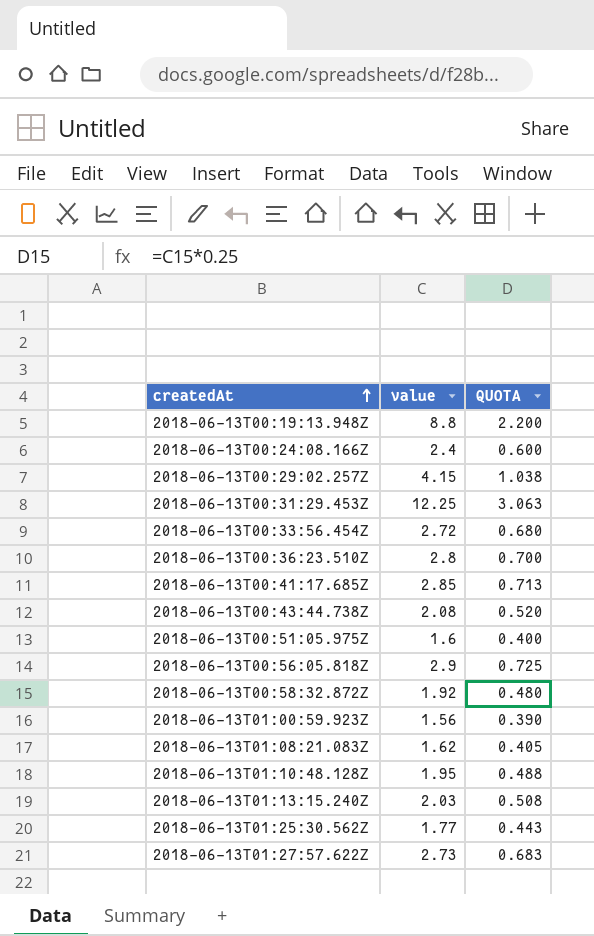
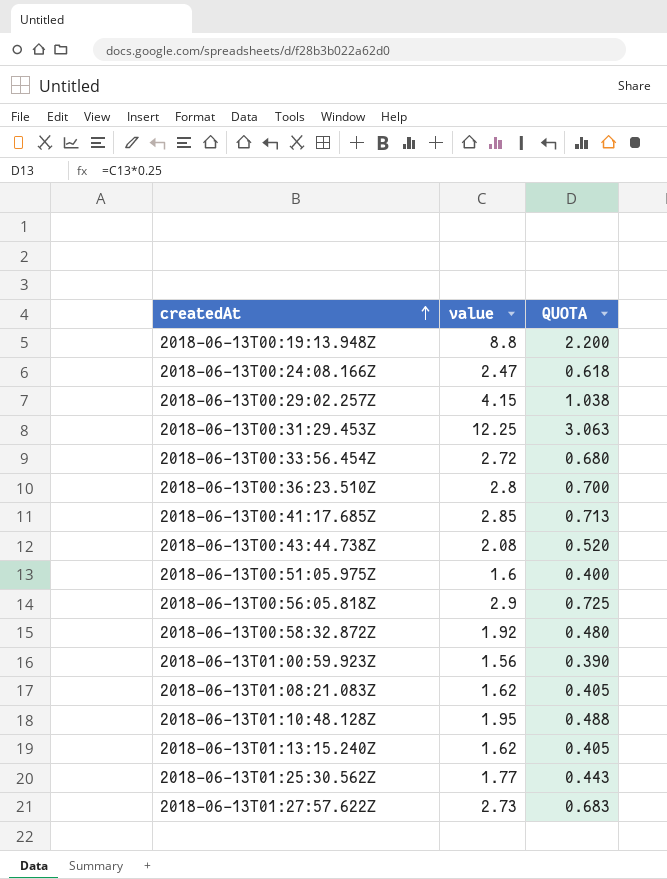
2018-06-13T00:24:08.166Z | value: 2.4 -> 2.47
2018-06-13T00:24:08.166Z | QUOTA: 0.600 -> 0.618
2018-06-13T01:13:15.240Z | value: 2.03 -> 1.62
2018-06-13T01:13:15.240Z | QUOTA: 0.508 -> 0.405

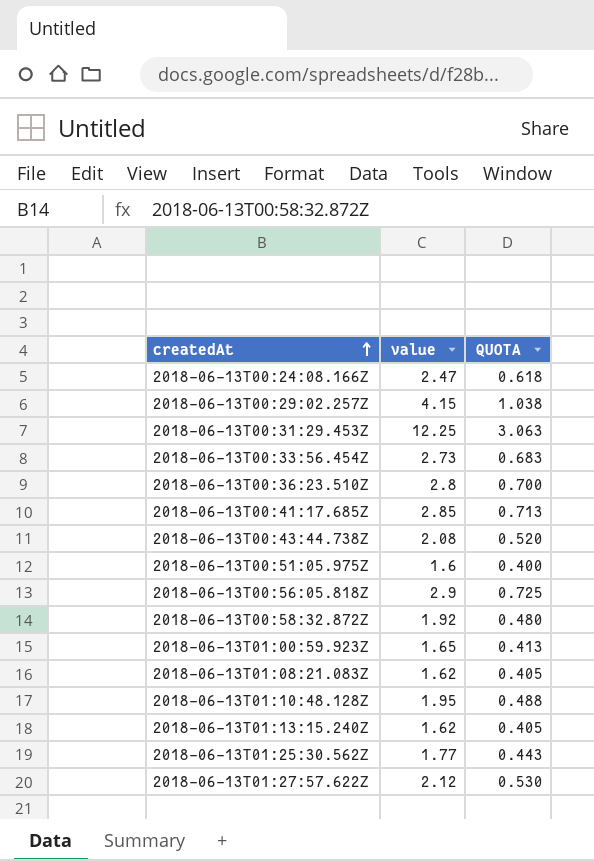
row 2018-06-13T00:19:13.948Z: 8.8 | 2.200 -> none
2018-06-13T00:33:56.454Z | value: 2.72 -> 2.73
2018-06-13T00:33:56.454Z | QUOTA: 0.680 -> 0.683
2018-06-13T01:00:59.923Z | value: 1.56 -> 1.65
2018-06-13T01:00:59.923Z | QUOTA: 0.390 -> 0.413
2018-06-13T01:27:57.622Z | value: 2.73 -> 2.12
2018-06-13T01:27:57.622Z | QUOTA: 0.683 -> 0.530

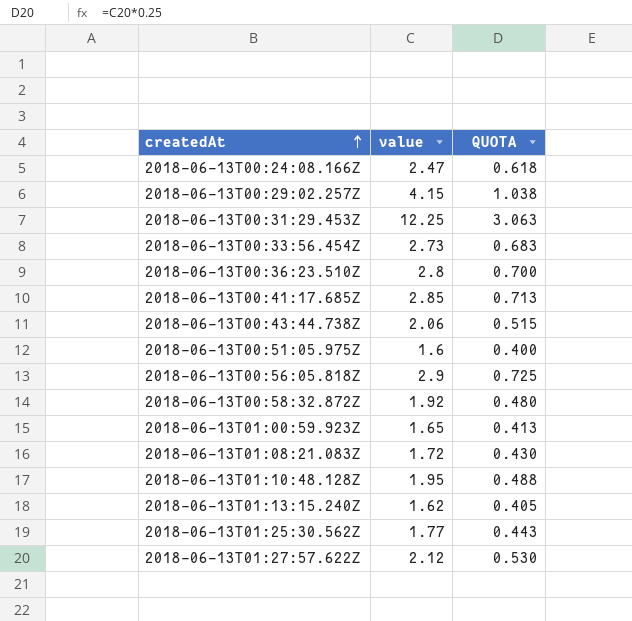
2018-06-13T00:43:44.738Z | value: 2.08 -> 2.06
2018-06-13T00:43:44.738Z | QUOTA: 0.520 -> 0.515
2018-06-13T01:08:21.083Z | value: 1.62 -> 1.72
2018-06-13T01:08:21.083Z | QUOTA: 0.405 -> 0.430

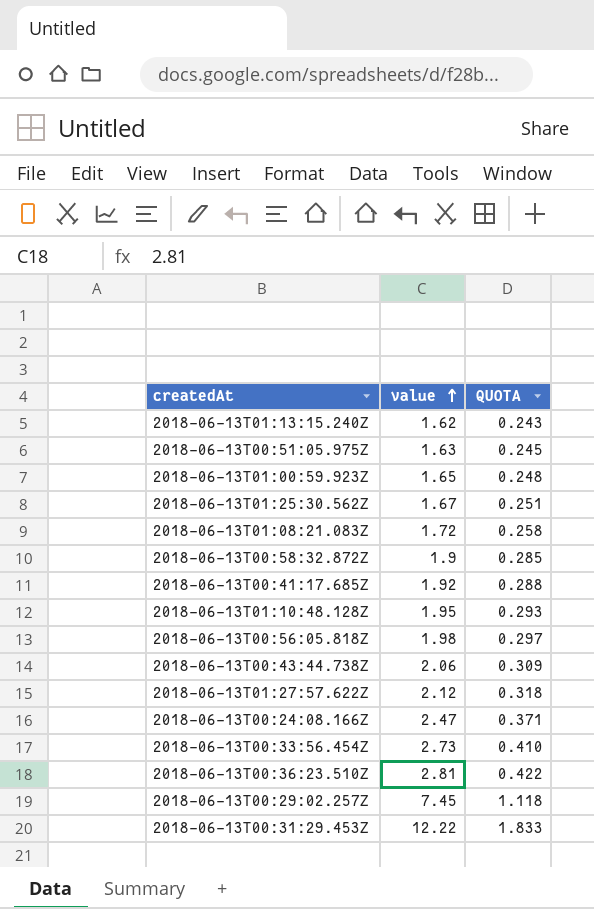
row order: createdAt ascending -> value ascending
column QUOTA | formula: [value] * 0.25 -> [value] * 0.15
2018-06-13T00:51:05.975Z | value: 1.6 -> 1.63
2018-06-13T01:25:30.562Z | value: 1.77 -> 1.67
2018-06-13T00:58:32.872Z | value: 1.92 -> 1.9
2018-06-13T00:41:17.685Z | value: 2.85 -> 1.92
2018-06-13T00:56:05.818Z | value: 2.9 -> 1.98
2018-06-13T00:36:23.510Z | value: 2.8 -> 2.81
2018-06-13T00:29:02.257Z | value: 4.15 -> 7.45
2018-06-13T00:31:29.453Z | value: 12.25 -> 12.22

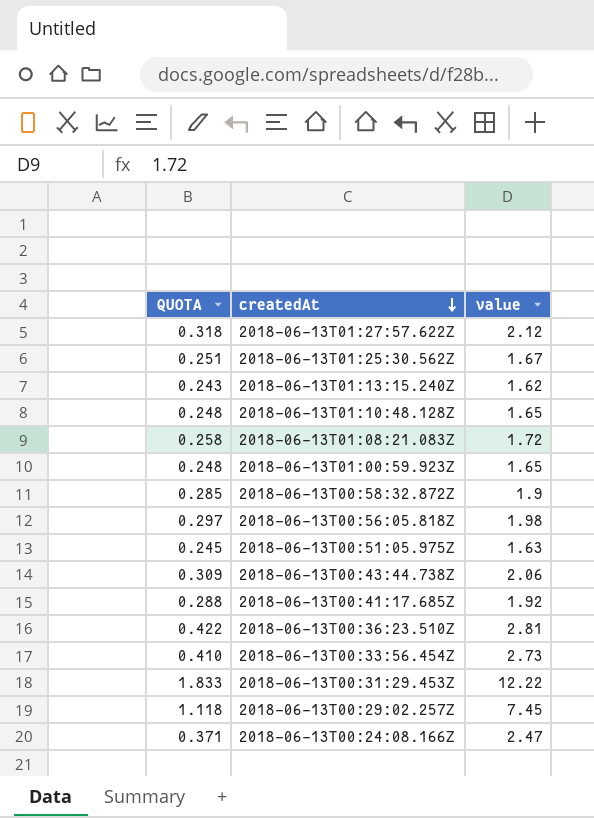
row order: value ascending -> createdAt descending
column QUOTA | position: 3 -> 1
2018-06-13T01:10:48.128Z | QUOTA: 0.293 -> 0.248
2018-06-13T01:10:48.128Z | value: 1.95 -> 1.65

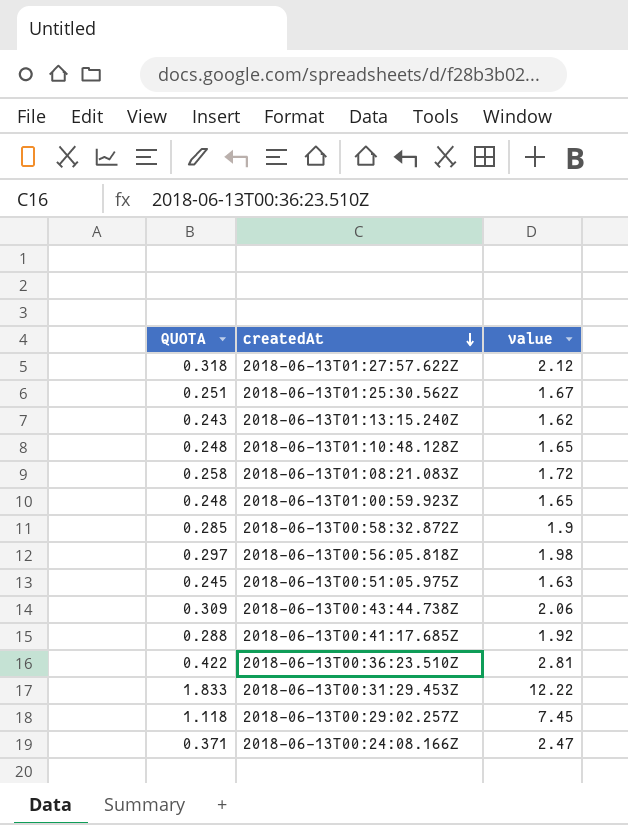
row 2018-06-13T00:33:56.454Z: 0.410 | 2.73 -> none

